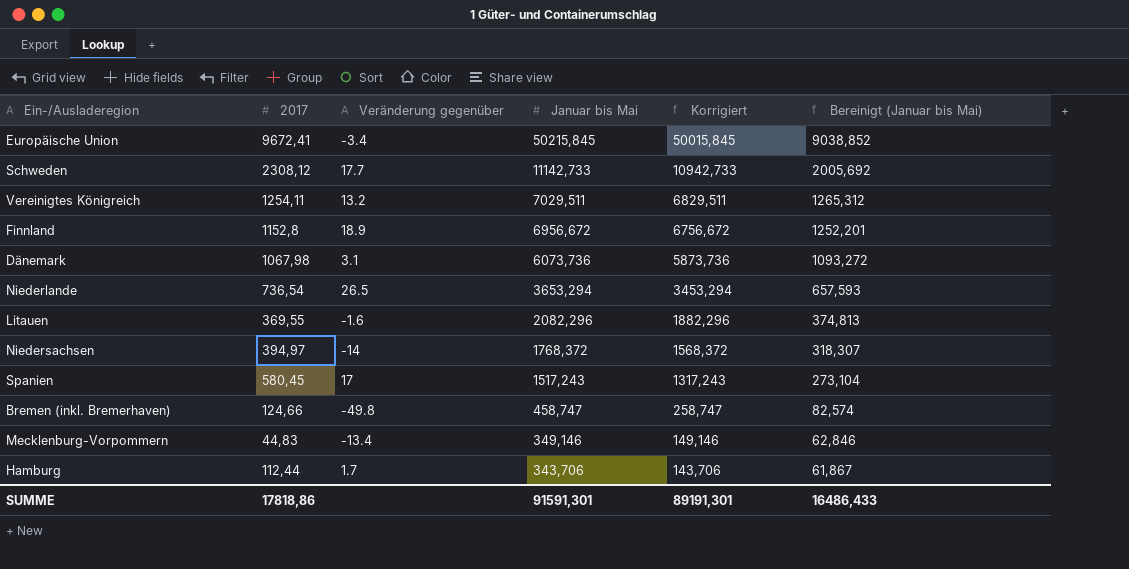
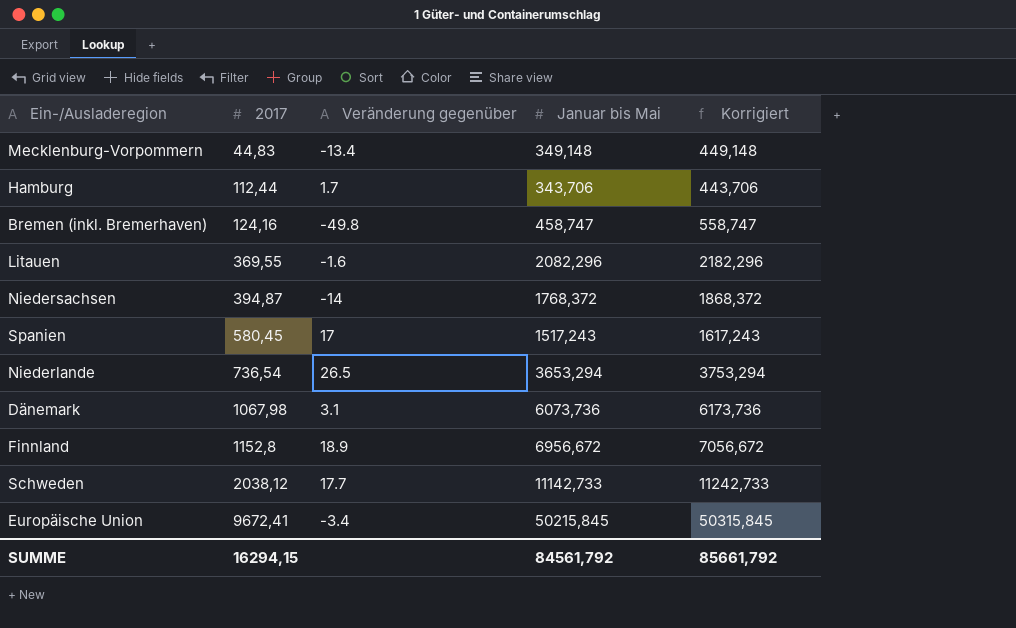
row order: Januar bis Mai descending -> 2017 ascending
column Bereinigt (Januar bis Mai) | formula: [Januar bis Mai] * 0,18 -> none
column Korrigiert | formula: [Januar bis Mai] - 200 -> [Januar bis Mai] + 100
row Vereinigtes Königreich: 1254,11 | 13.2 | 7029,511 | 6829,511 | 1265,312 -> none
Mecklenburg-Vorpommern | Januar bis Mai: 349,146 -> 349,148
Bremen (inkl. Bremerhaven) | 2017: 124,66 -> 124,16
Niedersachsen | 2017: 394,97 -> 394,87
Schweden | 2017: 2308,12 -> 2038,12
SUMME | 2017: 17818,86 -> 16294,15
SUMME | Januar bis Mai: 91591,301 -> 84561,792
SUMME | Korrigiert: 89191,301 -> 85661,792

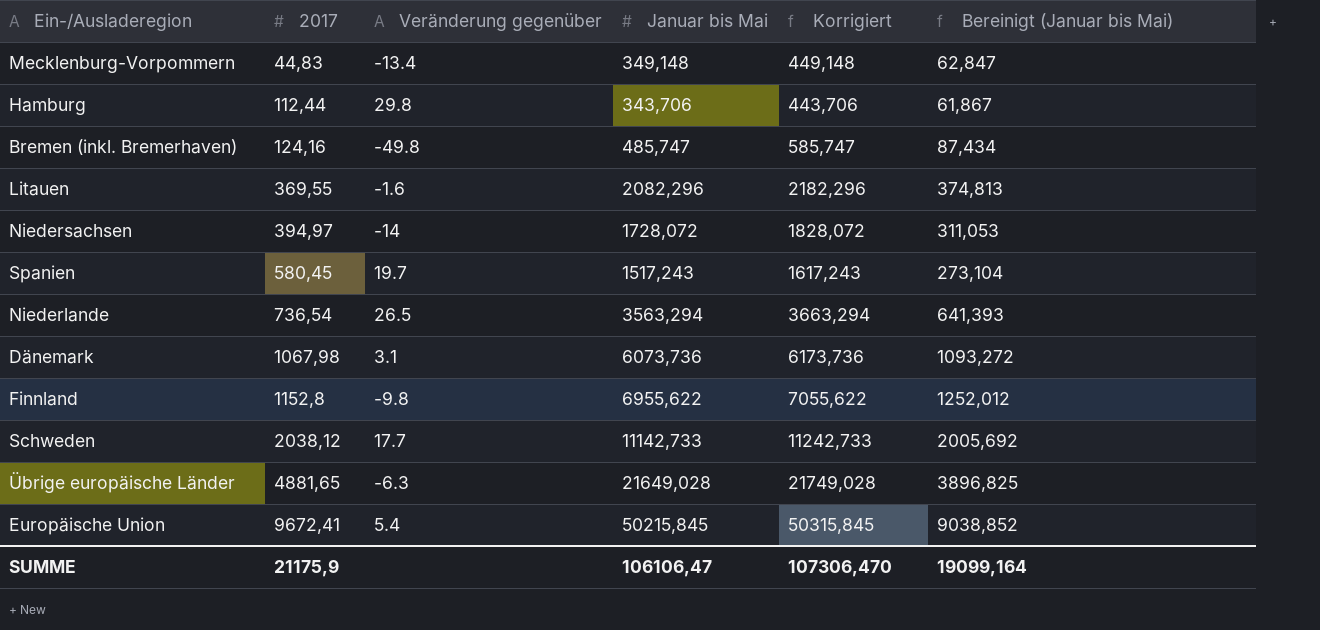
column Bereinigt (Januar bis Mai) | formula: none -> [Januar bis Mai] * 0,18
Hamburg | Veränderung gegenüber: 1.7 -> 29.8
Bremen (inkl. Bremerhaven) | Januar bis Mai: 458,747 -> 485,747
Bremen (inkl. Bremerhaven) | Korrigiert: 558,747 -> 585,747
Niedersachsen | 2017: 394,87 -> 394,97
Niedersachsen | Januar bis Mai: 1768,372 -> 1728,072
Niedersachsen | Korrigiert: 1868,372 -> 1828,072
Spanien | Veränderung gegenüber: 17 -> 19.7
Niederlande | Januar bis Mai: 3653,294 -> 3563,294
Niederlande | Korrigiert: 3753,294 -> 3663,294
Finnland | Veränderung gegenüber: 18.9 -> -9.8
Finnland | Januar bis Mai: 6956,672 -> 6955,622
Finnland | Korrigiert: 7056,672 -> 7055,622
row Übrige europäische Länder: none -> 4881,65 | -6.3 | 21649,028 | 21749,028 | 3896,825
Europäische Union | Veränderung gegenüber: -3.4 -> 5.4
SUMME | 2017: 16294,15 -> 21175,9
SUMME | Januar bis Mai: 84561,792 -> 106106,47
SUMME | Korrigiert: 85661,792 -> 107306,470

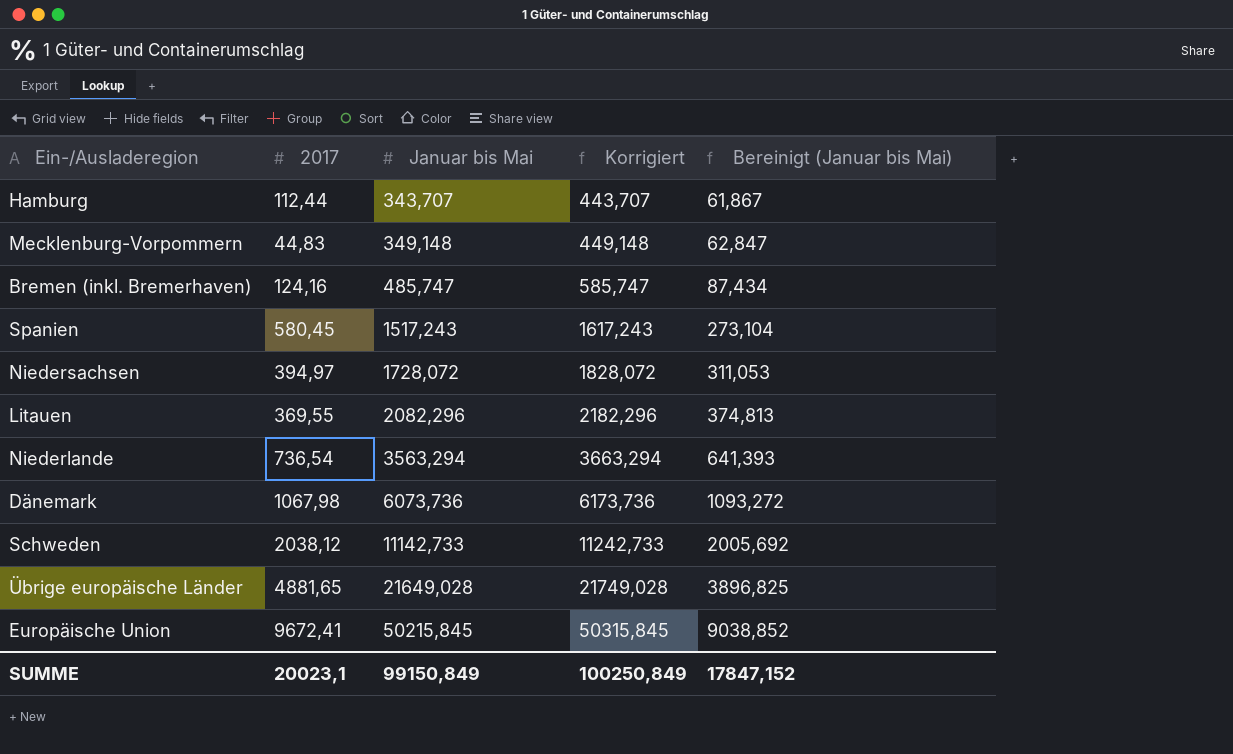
row order: 2017 ascending -> Januar bis Mai ascending
column Veränderung gegenüber | position: 3 -> none
row Finnland: 1152,8 | -9.8 | 6955,622 | 7055,622 | 1252,012 -> none
Hamburg | Januar bis Mai: 343,706 -> 343,707
Hamburg | Korrigiert: 443,706 -> 443,707
SUMME | 2017: 21175,9 -> 20023,1
SUMME | Januar bis Mai: 106106,47 -> 99150,849
SUMME | Korrigiert: 107306,470 -> 100250,849
SUMME | Bereinigt (Januar bis Mai): 19099,164 -> 17847,152

